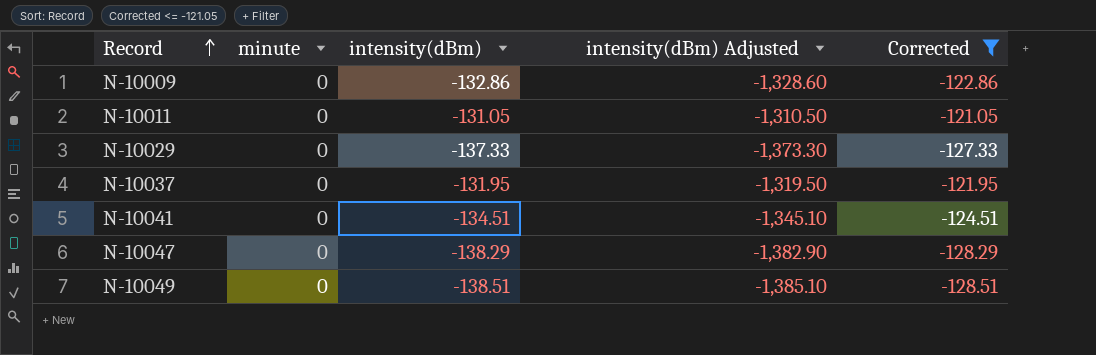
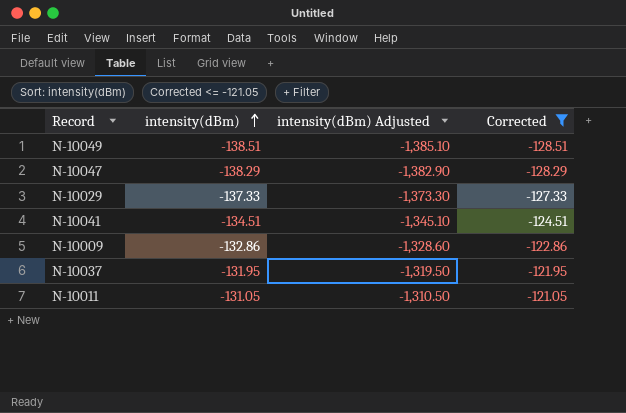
row order: Record ascending -> intensity(dBm) ascending
column minute | position: 2 -> none

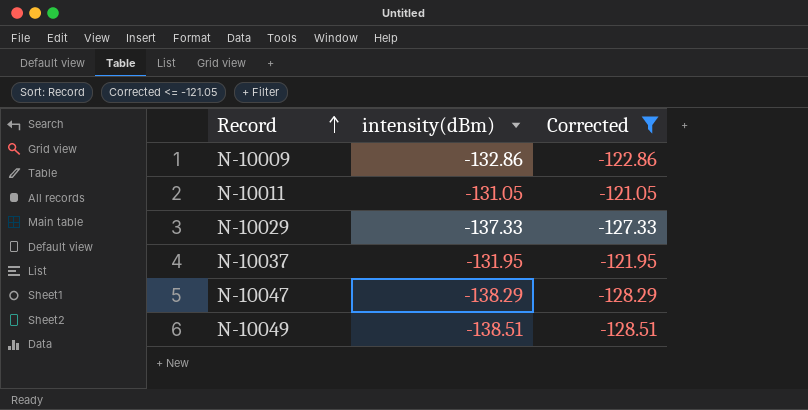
row order: intensity(dBm) ascending -> Record ascending
column intensity(dBm) Adjusted | formula: [intensity(dBm)] * 10 -> none
row N-10041: -134.51 | -1,345.10 | -124.51 -> none

